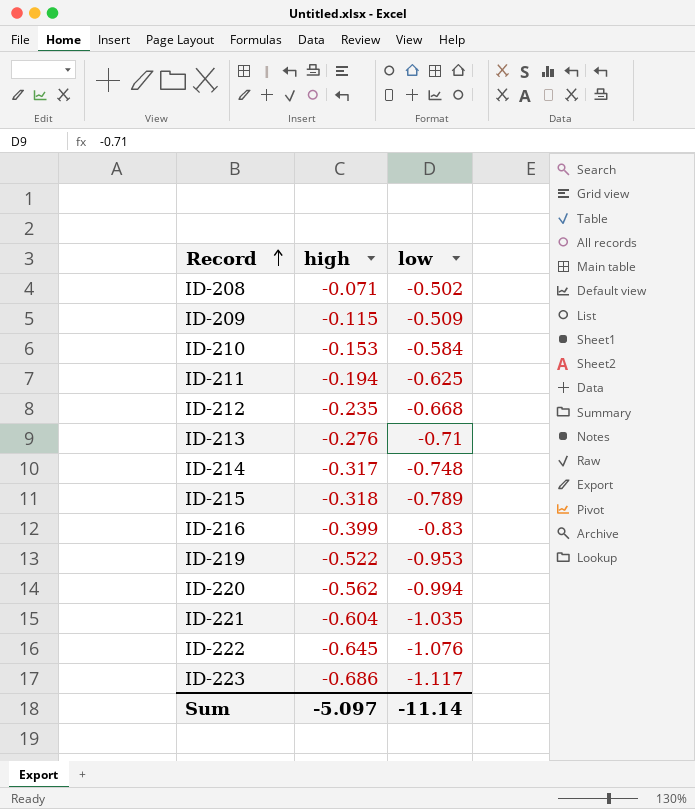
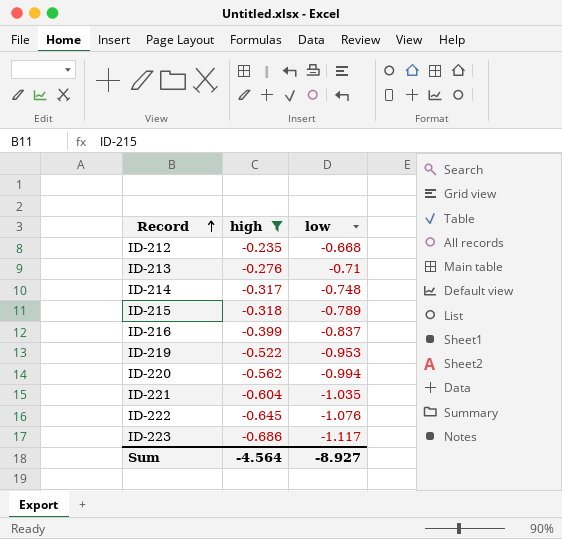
filter: none -> high <= -0.235
ID-216 | low: -0.83 -> -0.837
Sum | high: -5.097 -> -4.564
Sum | low: -11.14 -> -8.927

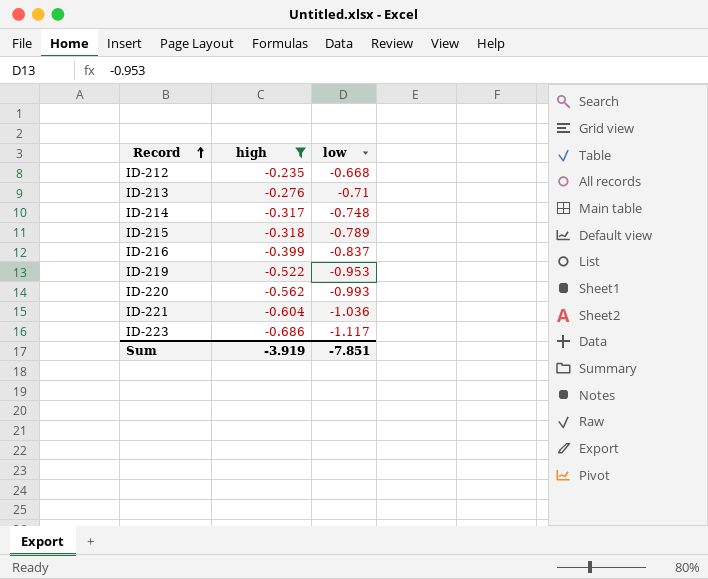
row ID-222: -0.645 | -1.076 -> none
ID-220 | low: -0.994 -> -0.993
ID-221 | low: -1.035 -> -1.036
Sum | high: -4.564 -> -3.919
Sum | low: -8.927 -> -7.851

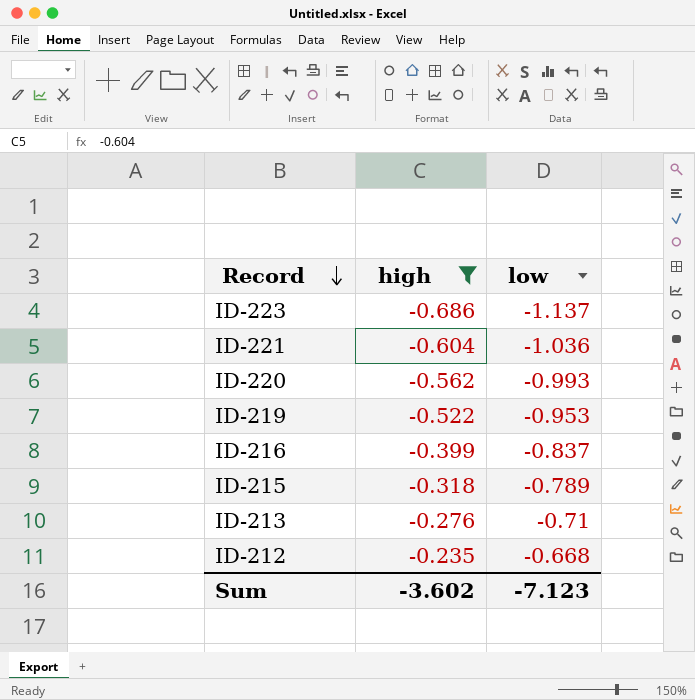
row order: Record ascending -> Record descending
row ID-214: -0.317 | -0.748 -> none
ID-223 | low: -1.117 -> -1.137
Sum | high: -3.919 -> -3.602
Sum | low: -7.851 -> -7.123

